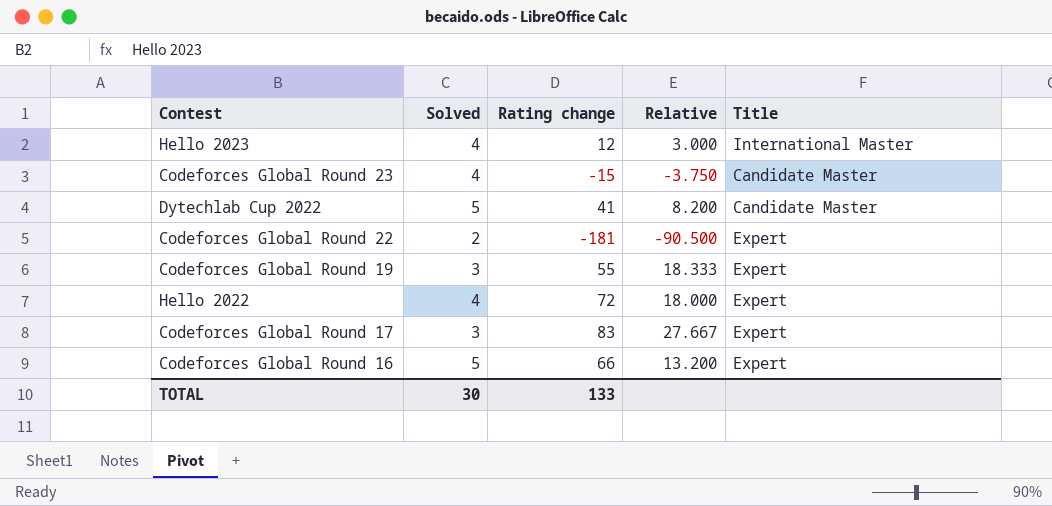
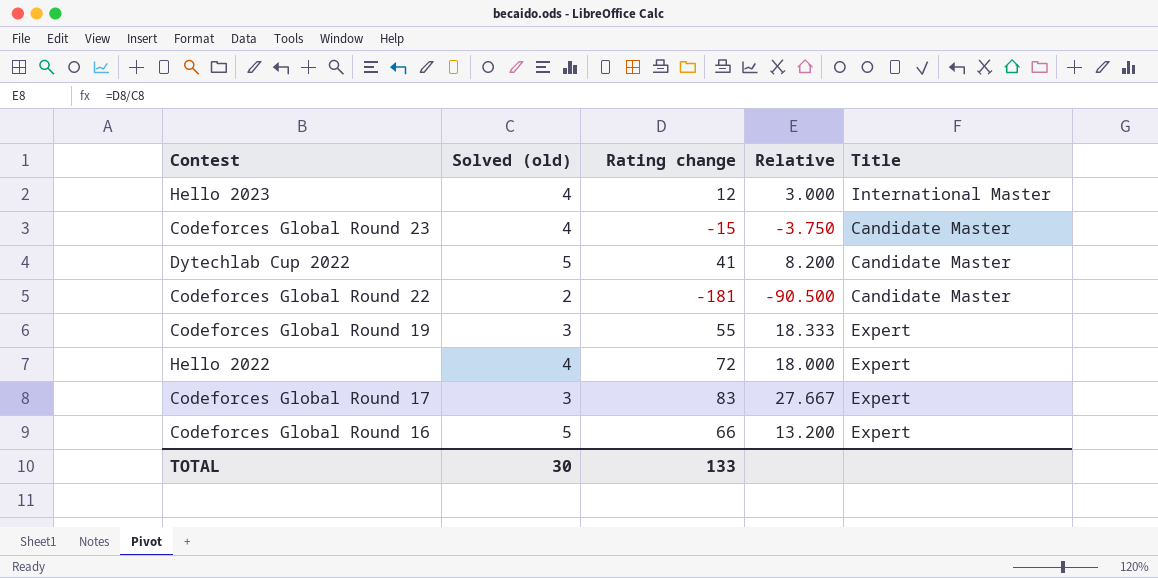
column name: Solved -> Solved (old)
Codeforces Global Round 22 | Title: Expert -> Candidate Master

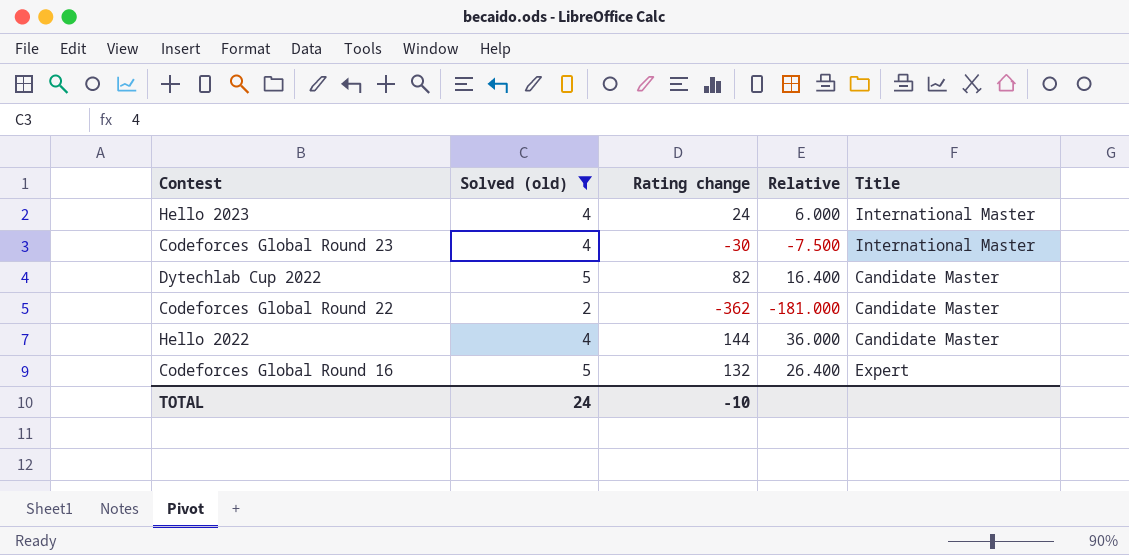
filter: none -> Solved (old) != 3
Hello 2023 | Rating change: 12 -> 24
Hello 2023 | Relative: 3.000 -> 6.000
Codeforces Global Round 23 | Rating change: -15 -> -30
Codeforces Global Round 23 | Relative: -3.750 -> -7.500
Codeforces Global Round 23 | Title: Candidate Master -> International Master
Dytechlab Cup 2022 | Rating change: 41 -> 82
Dytechlab Cup 2022 | Relative: 8.200 -> 16.400
Codeforces Global Round 22 | Rating change: -181 -> -362
Codeforces Global Round 22 | Relative: -90.500 -> -181.000
Hello 2022 | Rating change: 72 -> 144
Hello 2022 | Relative: 18.000 -> 36.000
Hello 2022 | Title: Expert -> Candidate Master
Codeforces Global Round 16 | Rating change: 66 -> 132
Codeforces Global Round 16 | Relative: 13.200 -> 26.400
TOTAL | Solved (old): 30 -> 24
TOTAL | Rating change: 133 -> -10

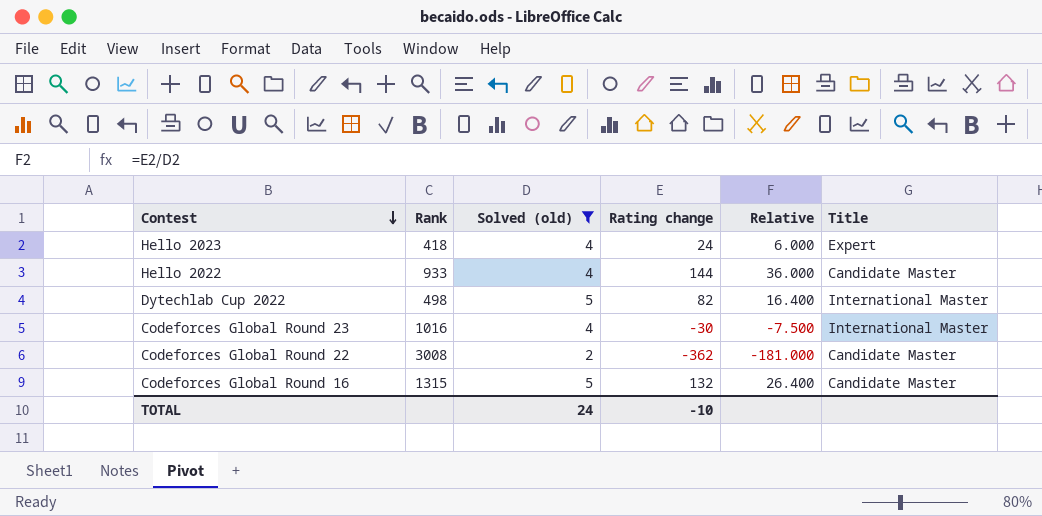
row order: none -> Contest descending
column Rank | position: none -> 2
Hello 2023 | Title: International Master -> Expert
Dytechlab Cup 2022 | Title: Candidate Master -> International Master
Codeforces Global Round 16 | Title: Expert -> Candidate Master

